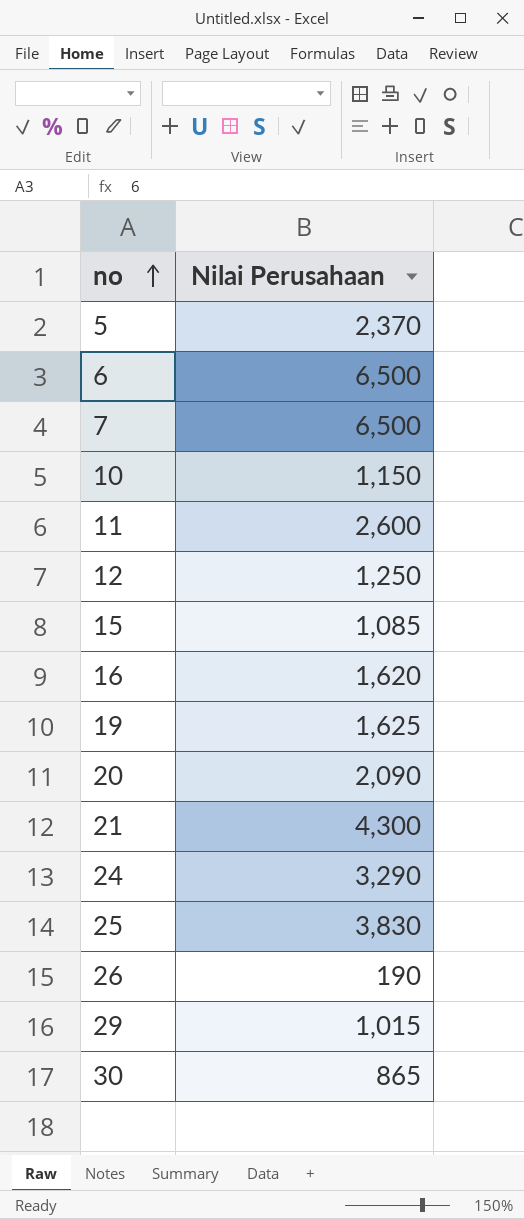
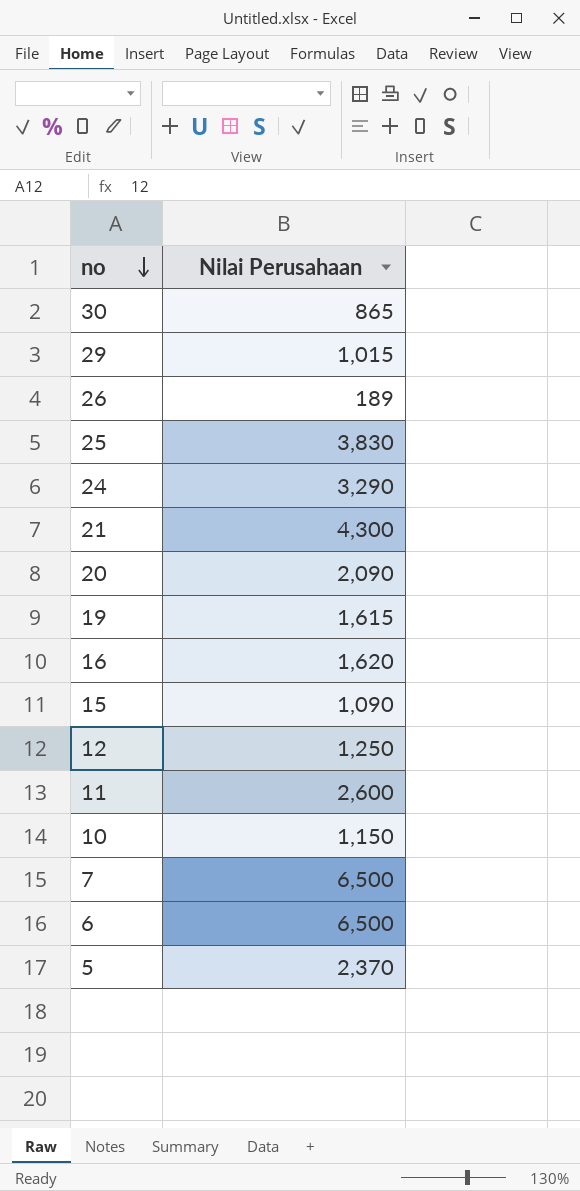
row order: no ascending -> no descending
26 | Nilai Perusahaan: 190 -> 189
19 | Nilai Perusahaan: 1,625 -> 1,615
15 | Nilai Perusahaan: 1,085 -> 1,090

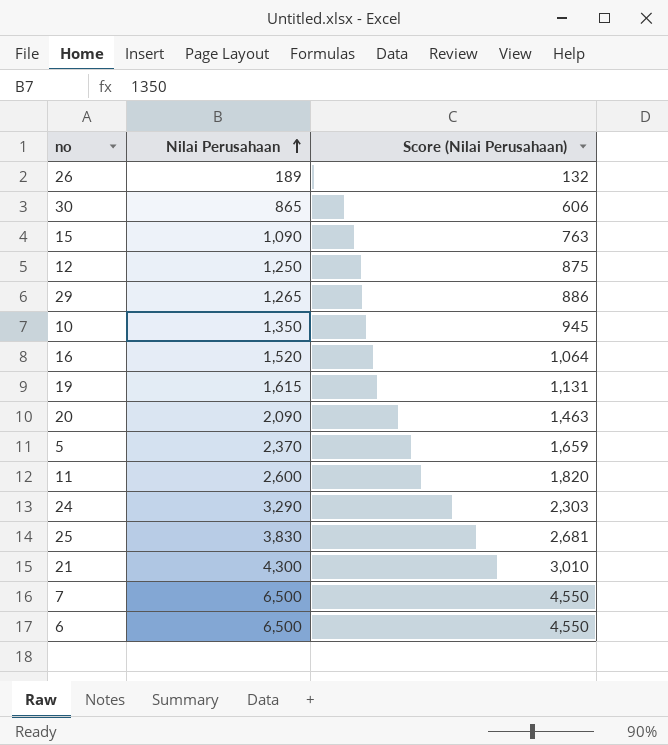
row order: no descending -> Nilai Perusahaan ascending
column Score (Nilai Perusahaan) | formula: none -> [Nilai Perusahaan] * 0.7
29 | Nilai Perusahaan: 1,015 -> 1,265
10 | Nilai Perusahaan: 1,150 -> 1,350
16 | Nilai Perusahaan: 1,620 -> 1,520

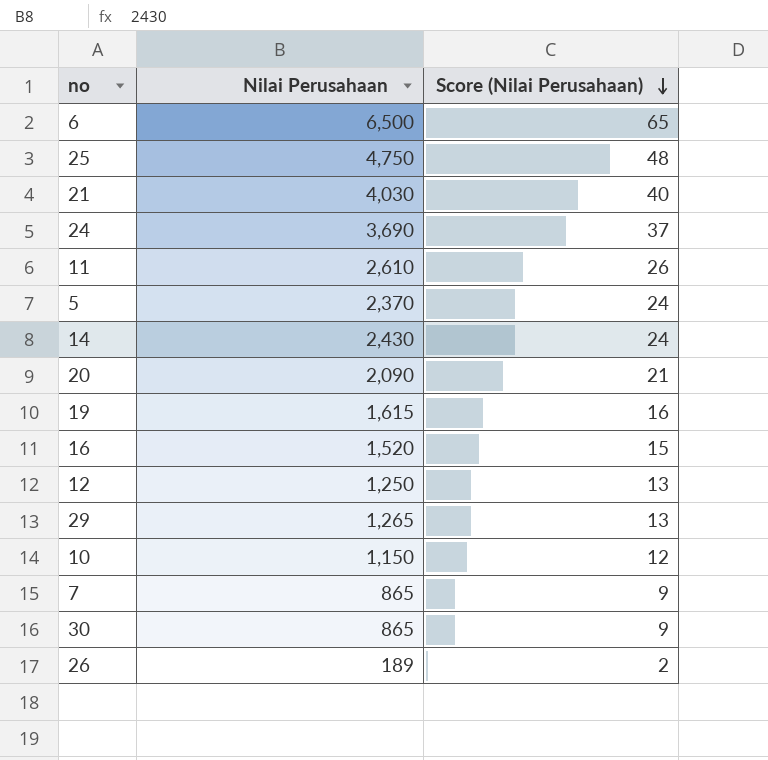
row order: Nilai Perusahaan ascending -> Score (Nilai Perusahaan) descending
column Score (Nilai Perusahaan) | formula: [Nilai Perusahaan] * 0.7 -> [Nilai Perusahaan] * 0.01
row 15: 1,090 | 763 -> none
25 | Nilai Perusahaan: 3,830 -> 4,750
21 | Nilai Perusahaan: 4,300 -> 4,030
24 | Nilai Perusahaan: 3,290 -> 3,690
11 | Nilai Perusahaan: 2,600 -> 2,610
row 14: none -> 2,430 | 24
10 | Nilai Perusahaan: 1,350 -> 1,150
7 | Nilai Perusahaan: 6,500 -> 865

